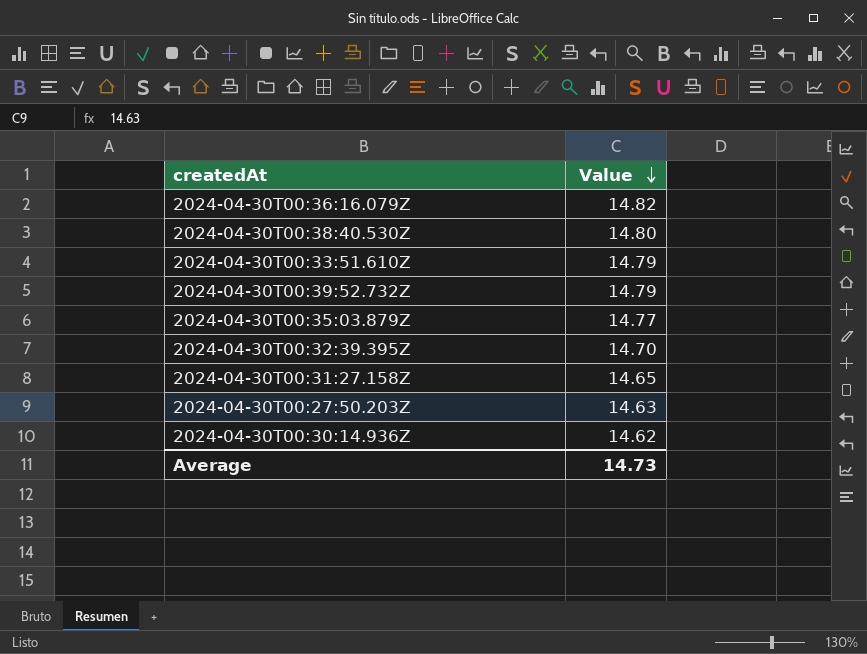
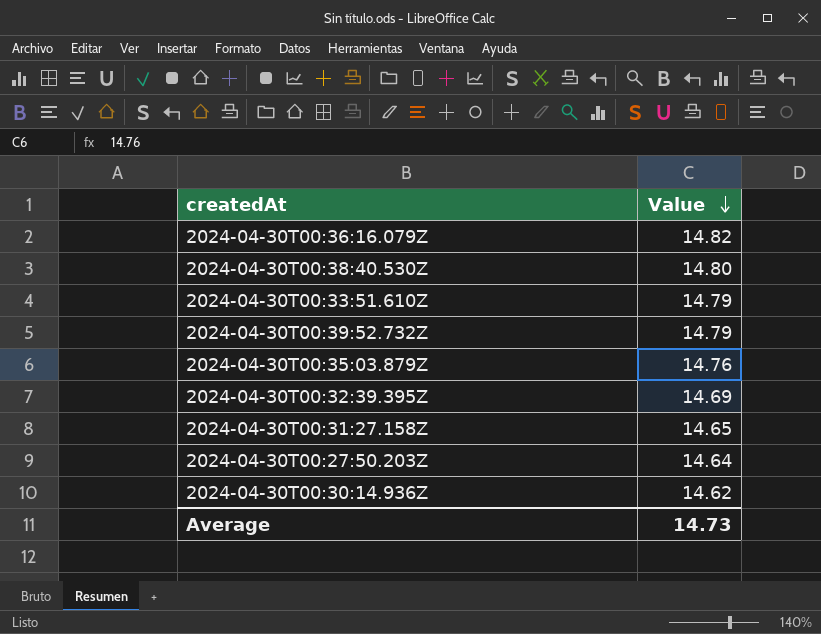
2024-04-30T00:35:03.879Z | Value: 14.77 -> 14.76
2024-04-30T00:32:39.395Z | Value: 14.70 -> 14.69
2024-04-30T00:27:50.203Z | Value: 14.63 -> 14.64

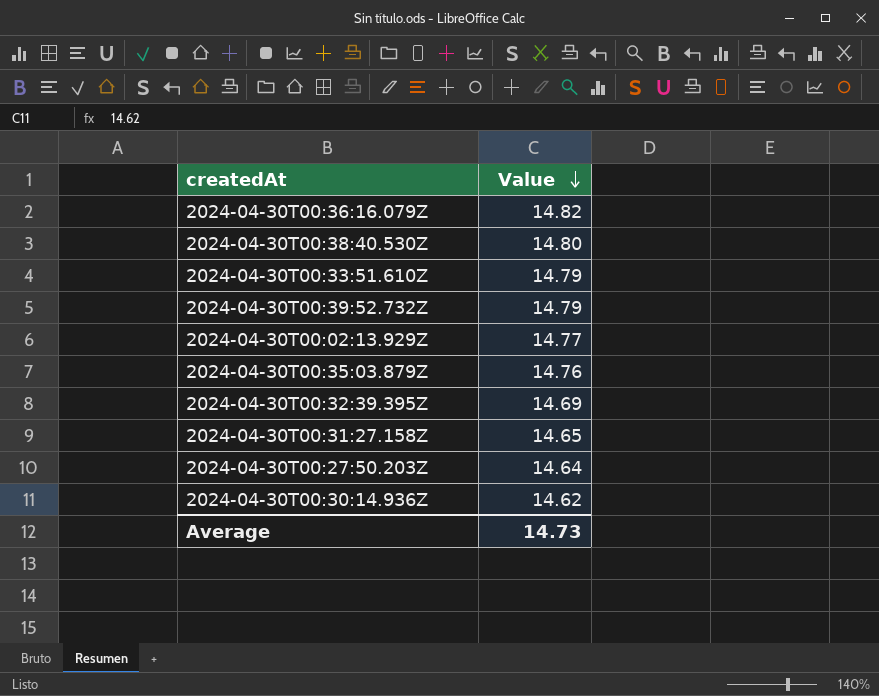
row 2024-04-30T00:02:13.929Z: none -> 14.77

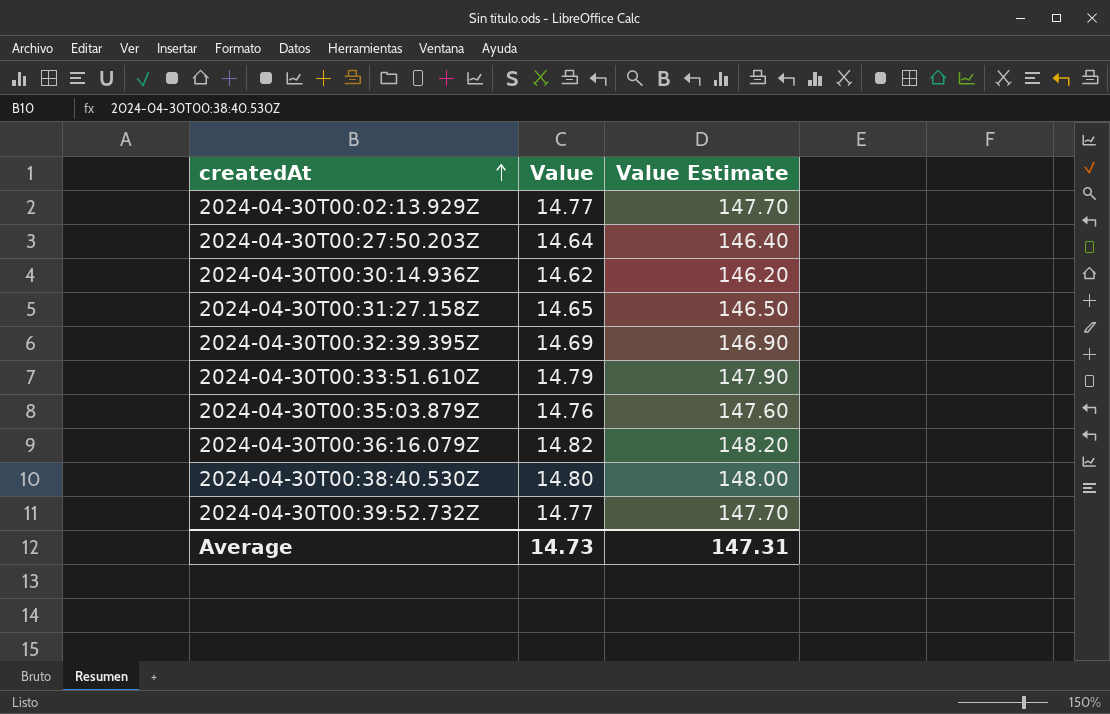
row order: Value descending -> createdAt ascending
column Value Estimate | formula: none -> [Value] * 10
2024-04-30T00:39:52.732Z | Value: 14.79 -> 14.77

